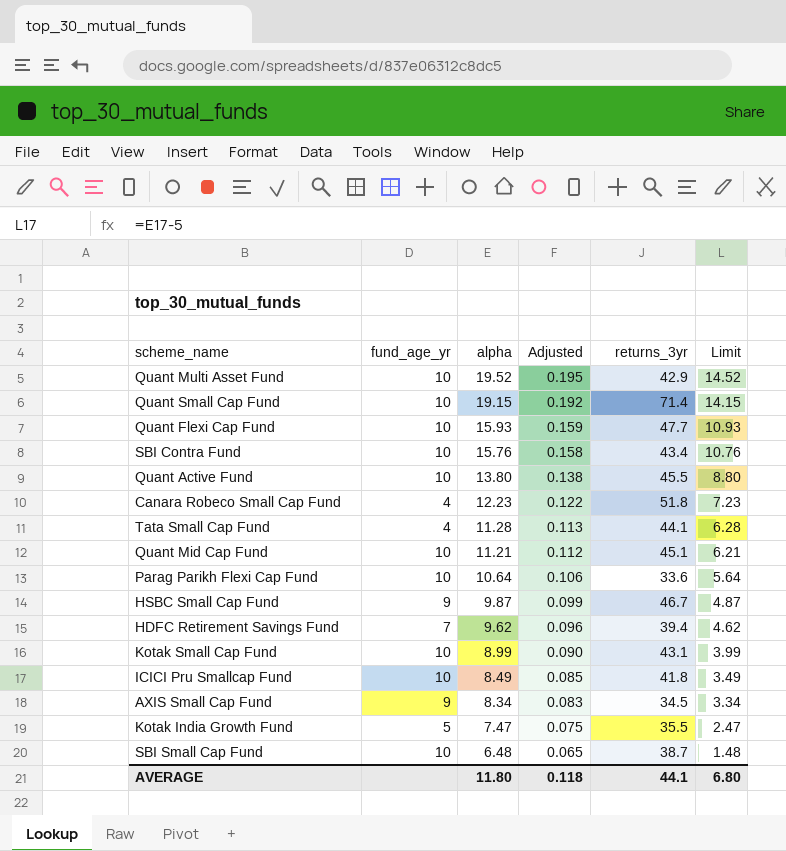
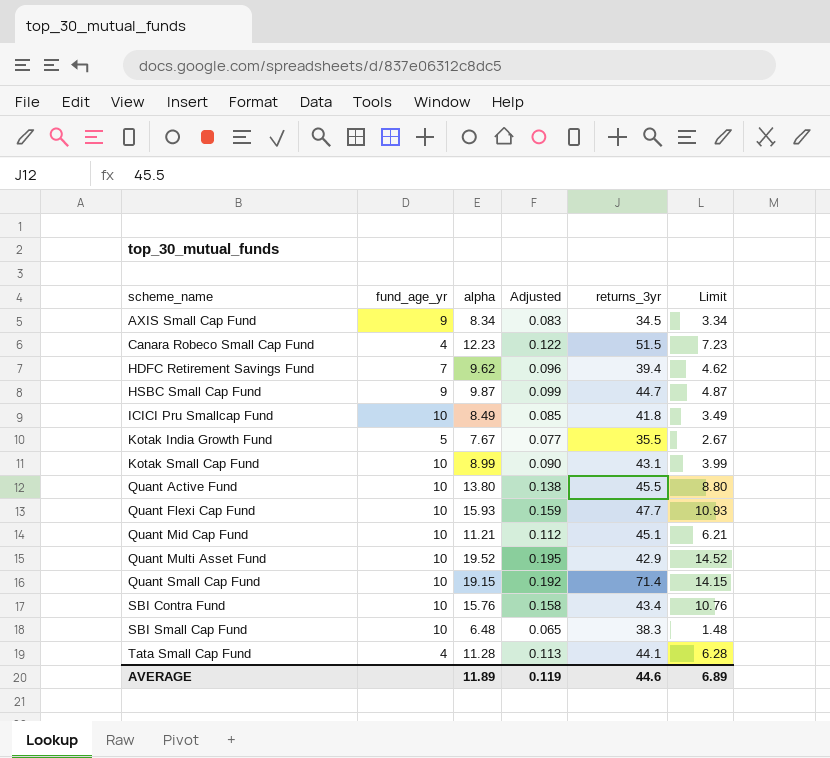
row order: alpha descending -> scheme_name ascending
row Parag Parikh Flexi Cap Fund: 10 | 10.64 | 0.106 | 33.6 | 5.64 -> none
Canara Robeco Small Cap Fund | returns_3yr: 51.8 -> 51.5
HSBC Small Cap Fund | returns_3yr: 46.7 -> 44.7
Kotak India Growth Fund | alpha: 7.47 -> 7.67
Kotak India Growth Fund | Adjusted: 0.075 -> 0.077
Kotak India Growth Fund | Limit: 2.47 -> 2.67
SBI Small Cap Fund | returns_3yr: 38.7 -> 38.3
AVERAGE | alpha: 11.80 -> 11.89
AVERAGE | Adjusted: 0.118 -> 0.119
AVERAGE | returns_3yr: 44.1 -> 44.6
AVERAGE | Limit: 6.80 -> 6.89

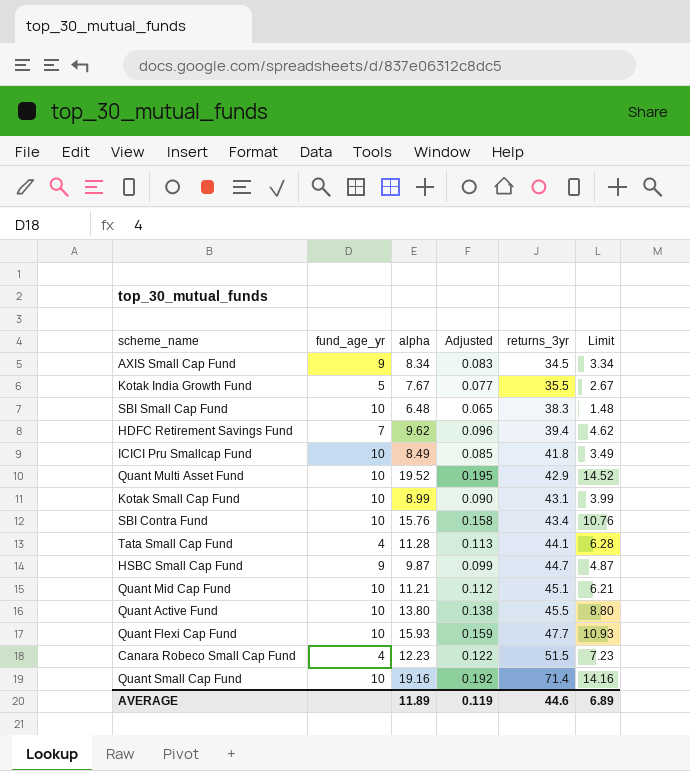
row order: scheme_name ascending -> returns_3yr ascending
Quant Small Cap Fund | alpha: 19.15 -> 19.16
Quant Small Cap Fund | Limit: 14.15 -> 14.16

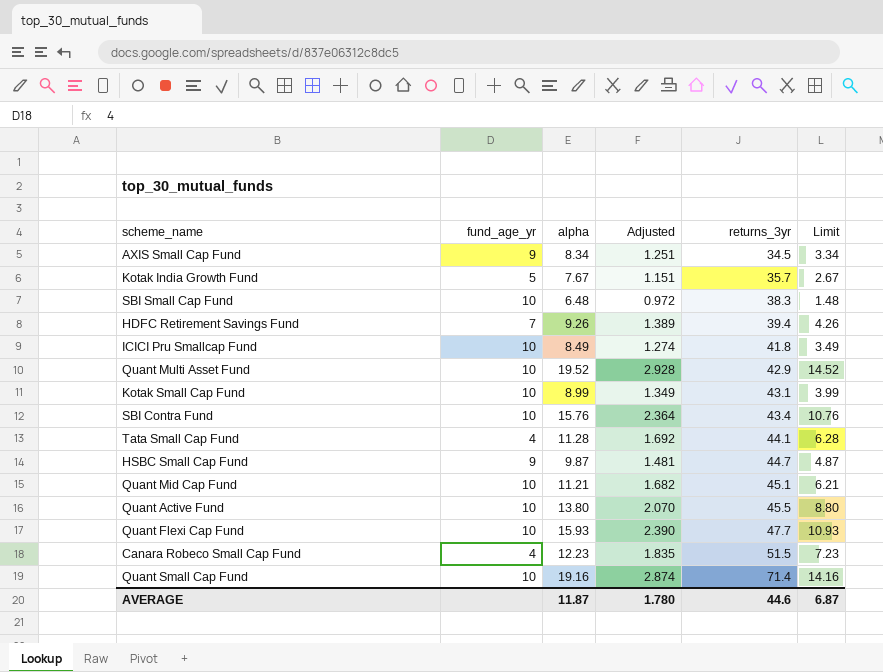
column Adjusted | formula: [alpha] * 0.01 -> [alpha] * 0.15
Kotak India Growth Fund | returns_3yr: 35.5 -> 35.7
HDFC Retirement Savings Fund | alpha: 9.62 -> 9.26
HDFC Retirement Savings Fund | Limit: 4.62 -> 4.26
AVERAGE | alpha: 11.89 -> 11.87
AVERAGE | Adjusted: 0.119 -> 1.780
AVERAGE | Limit: 6.89 -> 6.87

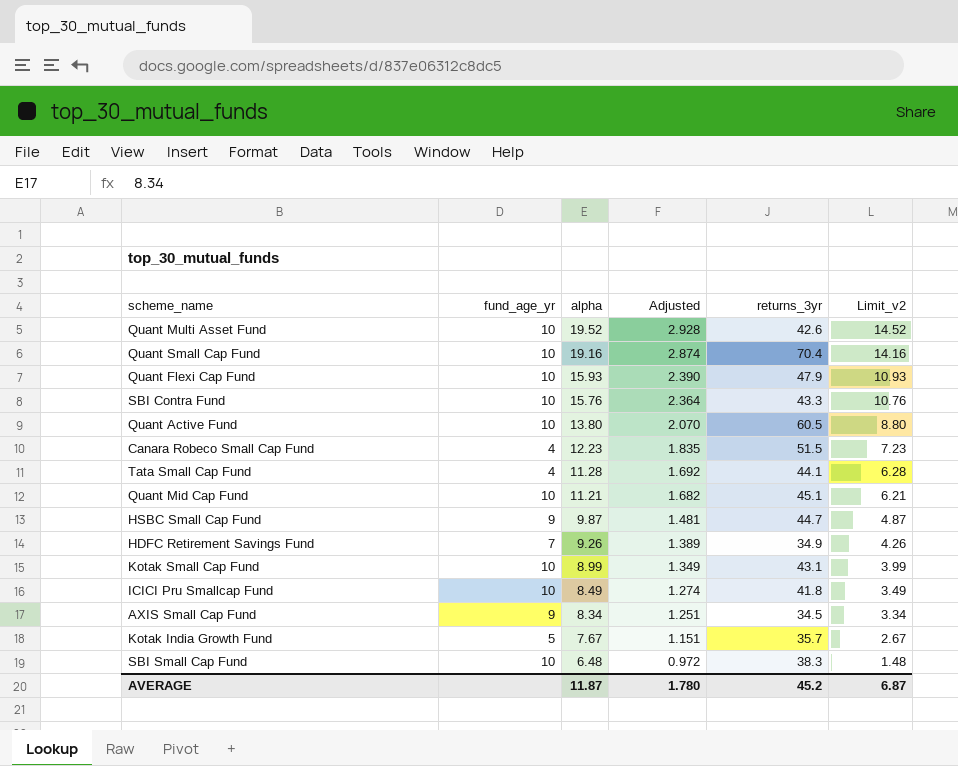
row order: returns_3yr ascending -> alpha descending
column name: Limit -> Limit_v2
Quant Multi Asset Fund | returns_3yr: 42.9 -> 42.6
Quant Small Cap Fund | returns_3yr: 71.4 -> 70.4
Quant Flexi Cap Fund | returns_3yr: 47.7 -> 47.9
SBI Contra Fund | returns_3yr: 43.4 -> 43.3
Quant Active Fund | returns_3yr: 45.5 -> 60.5
HDFC Retirement Savings Fund | returns_3yr: 39.4 -> 34.9
AVERAGE | returns_3yr: 44.6 -> 45.2

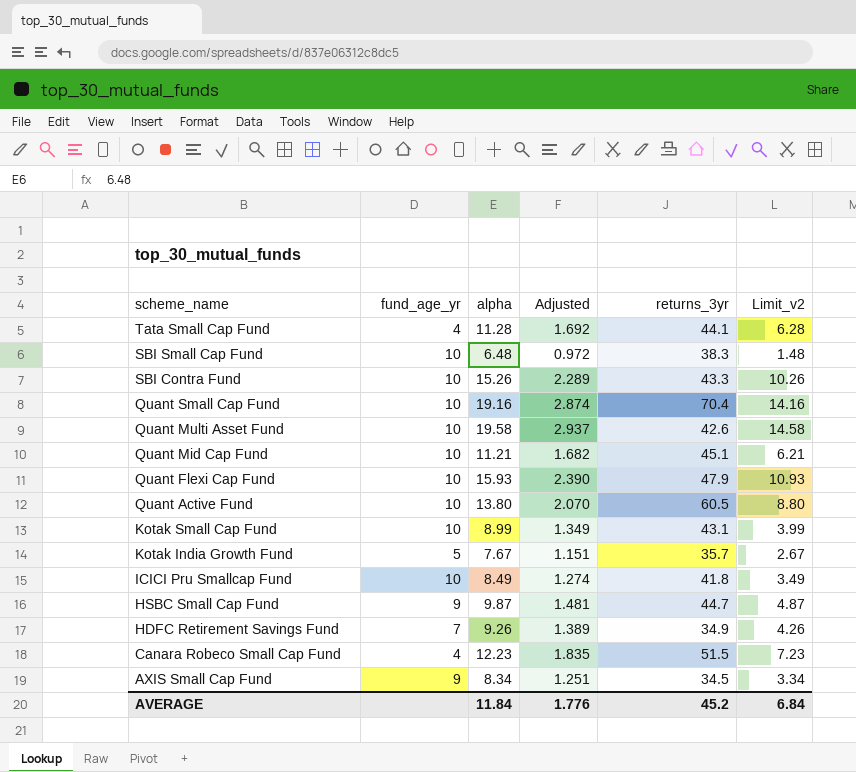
row order: alpha descending -> scheme_name descending
SBI Contra Fund | alpha: 15.76 -> 15.26
SBI Contra Fund | Adjusted: 2.364 -> 2.289
SBI Contra Fund | Limit_v2: 10.76 -> 10.26
Quant Multi Asset Fund | alpha: 19.52 -> 19.58
Quant Multi Asset Fund | Adjusted: 2.928 -> 2.937
Quant Multi Asset Fund | Limit_v2: 14.52 -> 14.58
AVERAGE | alpha: 11.87 -> 11.84
AVERAGE | Adjusted: 1.780 -> 1.776
AVERAGE | Limit_v2: 6.87 -> 6.84

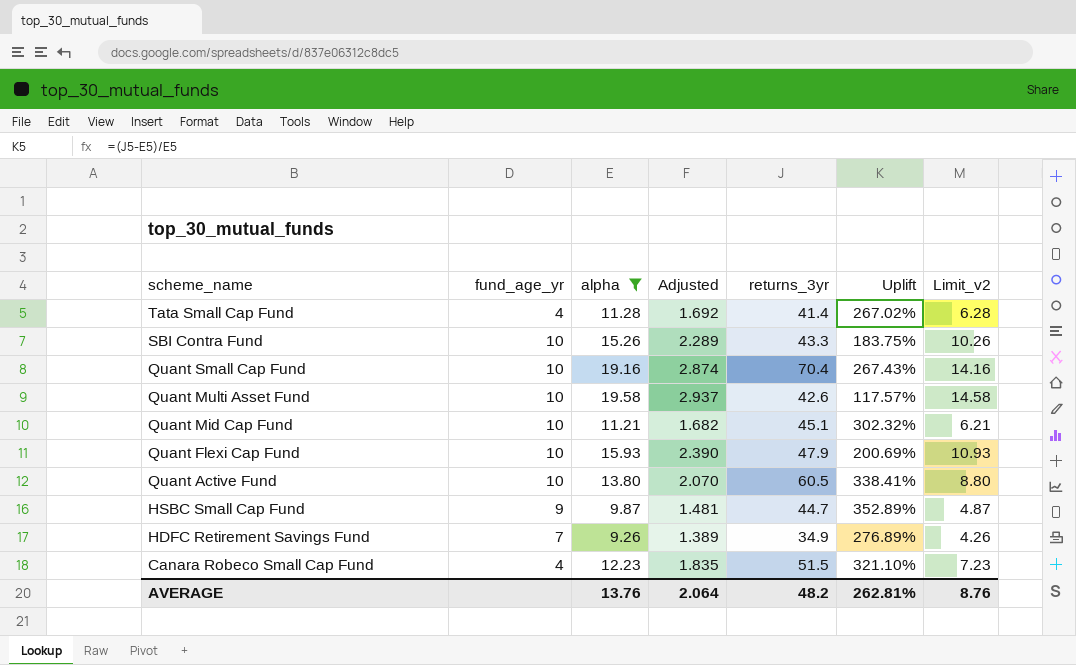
filter: none -> alpha >= 9.26
column Uplift | formula: none -> ([returns_3yr] - [alpha]) / [alpha]
Tata Small Cap Fund | returns_3yr: 44.1 -> 41.4
AVERAGE | alpha: 11.84 -> 13.76
AVERAGE | Adjusted: 1.776 -> 2.064
AVERAGE | returns_3yr: 45.2 -> 48.2
AVERAGE | Limit_v2: 6.84 -> 8.76

